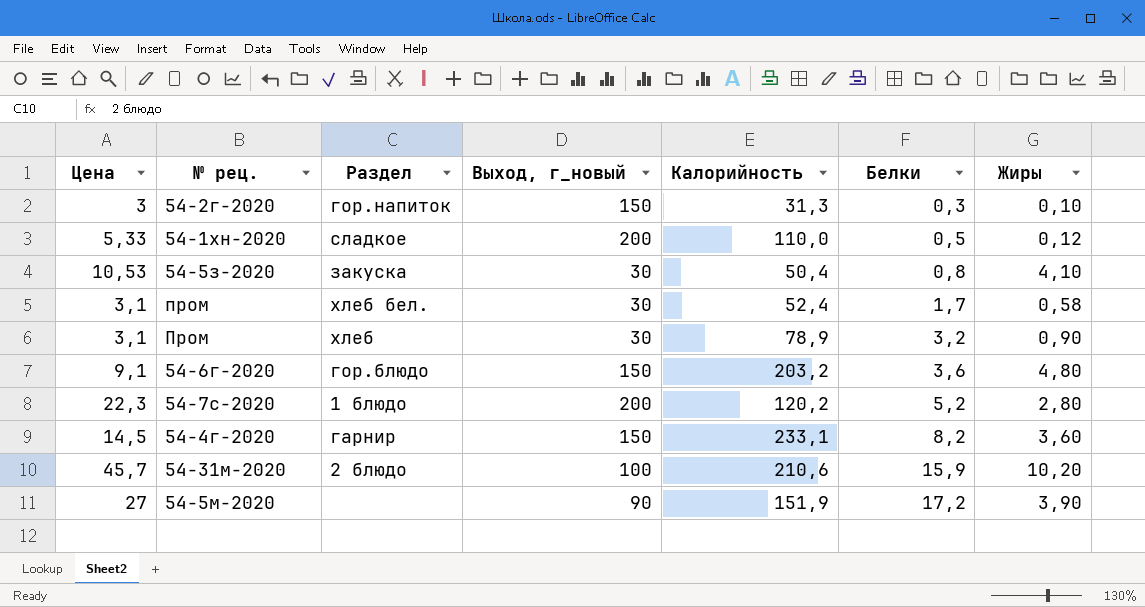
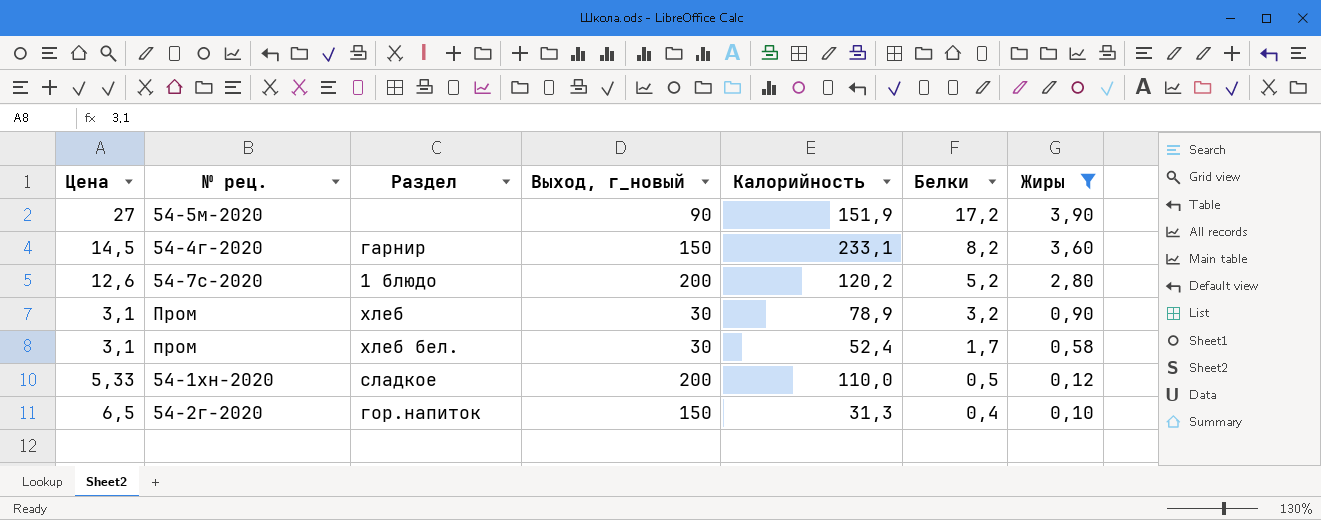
filter: none -> Жиры <= 3,90
row order: Белки ascending -> Белки descending
54-7с-2020 | Цена: 22,3 -> 12,6
54-2г-2020 | Цена: 3 -> 6,5
54-2г-2020 | Белки: 0,3 -> 0,4

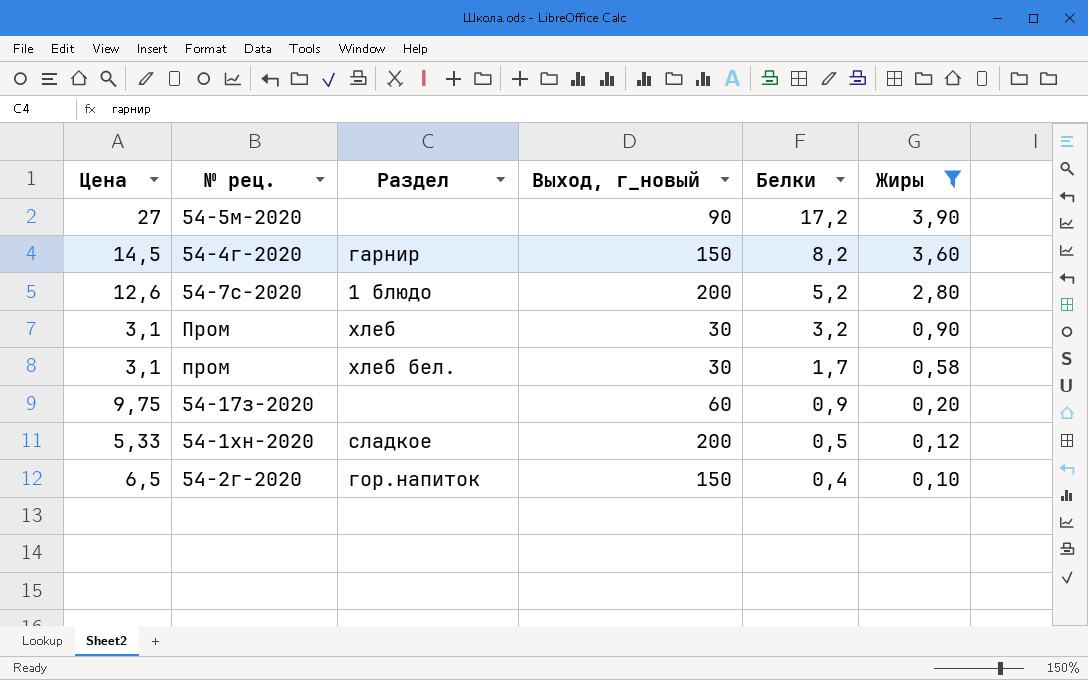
column Калорийность | position: 5 -> none
row 54-17з-2020: none -> 9,75 | none | 60 | 0,9 | 0,20

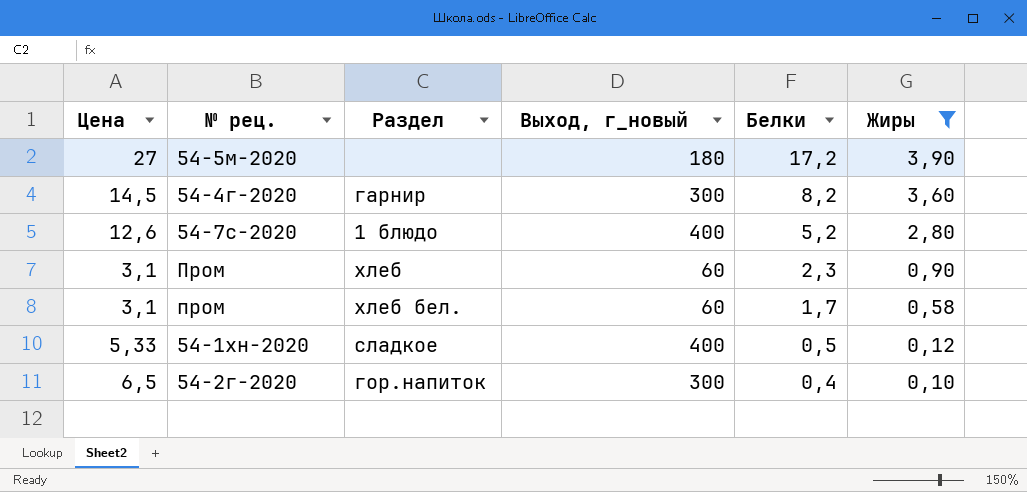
row 54-17з-2020: 9,75 | none | 60 | 0,9 | 0,20 -> none
54-5м-2020 | Выход, г_новый: 90 -> 180
54-4г-2020 | Выход, г_новый: 150 -> 300
54-7с-2020 | Выход, г_новый: 200 -> 400
Пром | Выход, г_новый: 30 -> 60
Пром | Белки: 3,2 -> 2,3
пром | Выход, г_новый: 30 -> 60
54-1хн-2020 | Выход, г_новый: 200 -> 400
54-2г-2020 | Выход, г_новый: 150 -> 300

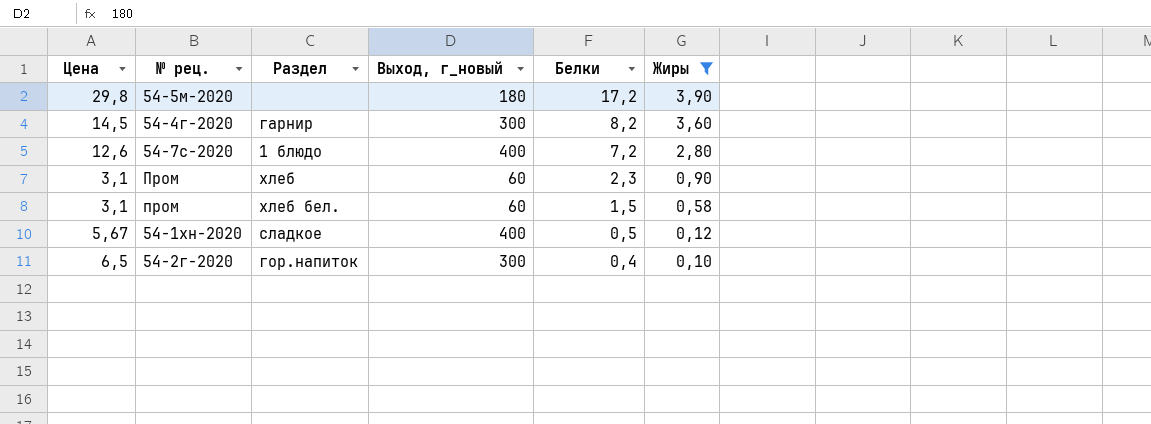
54-5м-2020 | Цена: 27 -> 29,8
54-7с-2020 | Белки: 5,2 -> 7,2
пром | Белки: 1,7 -> 1,5
54-1хн-2020 | Цена: 5,33 -> 5,67

